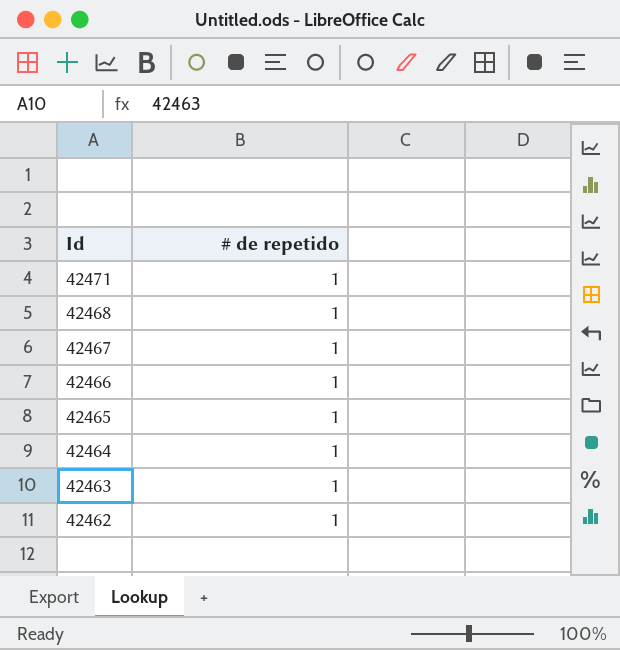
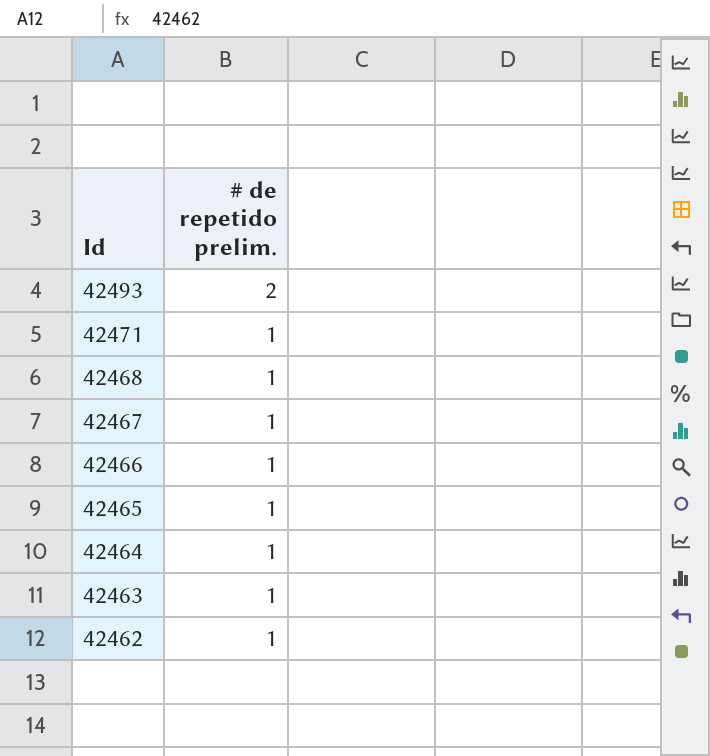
column name: # de repetido -> # de repetido prelim.
row 42493: none -> 2

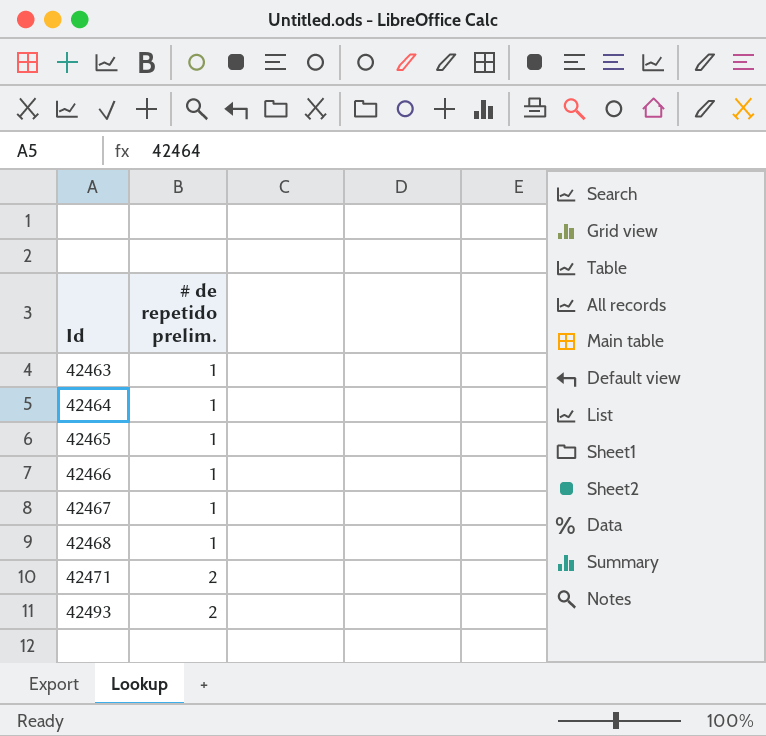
row order: Id descending -> Id ascending
row 42462: 1 -> none
42471 | # de repetido prelim.: 1 -> 2

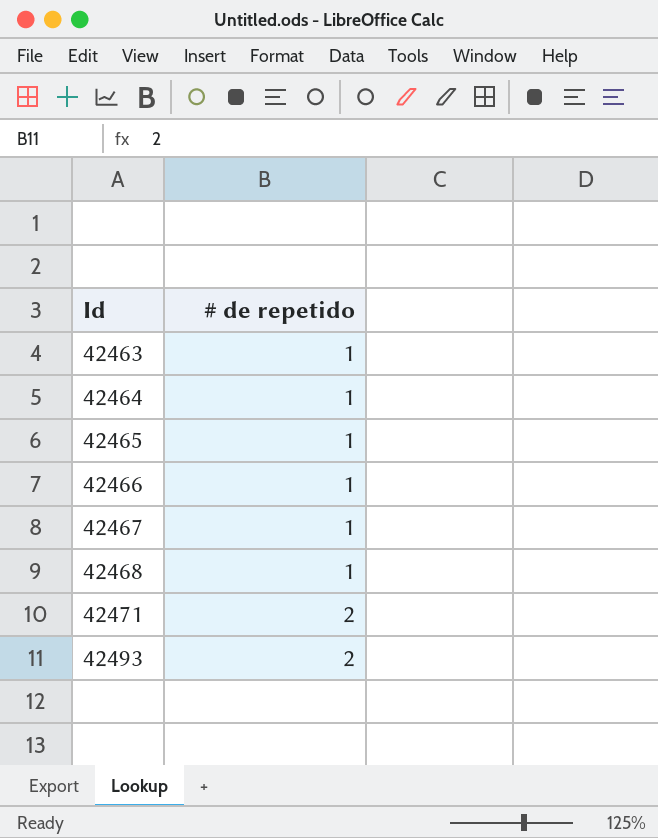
column name: # de repetido prelim. -> # de repetido

